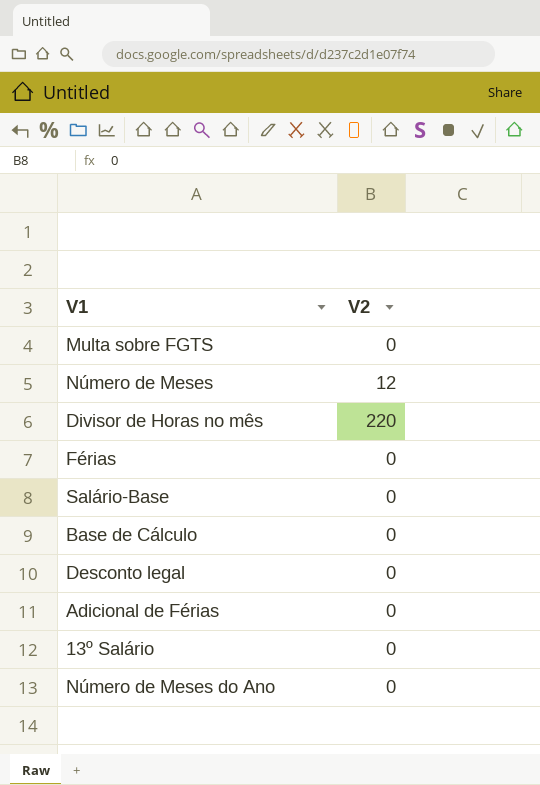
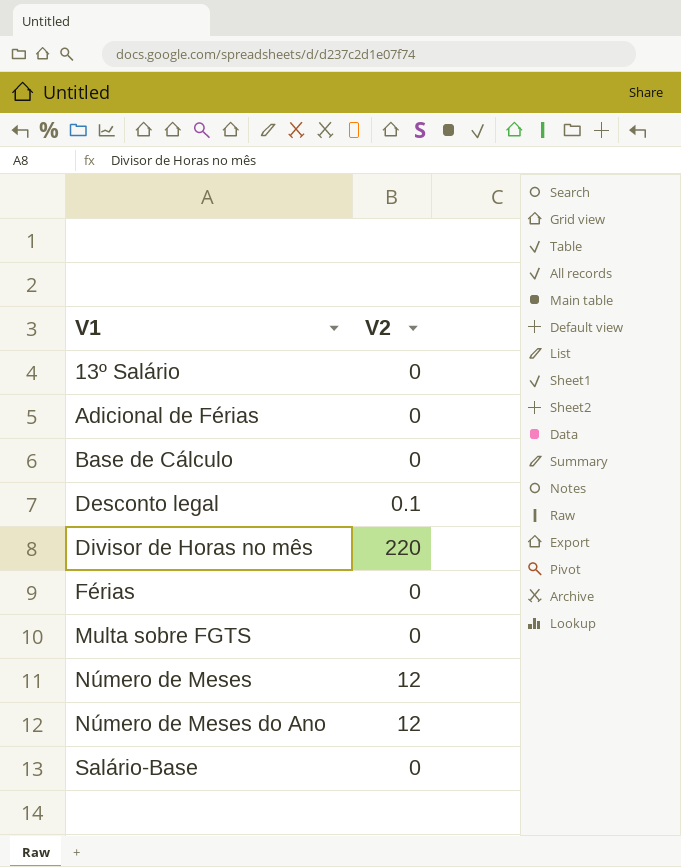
row order: none -> V1 ascending
Desconto legal | V2: 0 -> 0.1
Número de Meses do Ano | V2: 0 -> 12

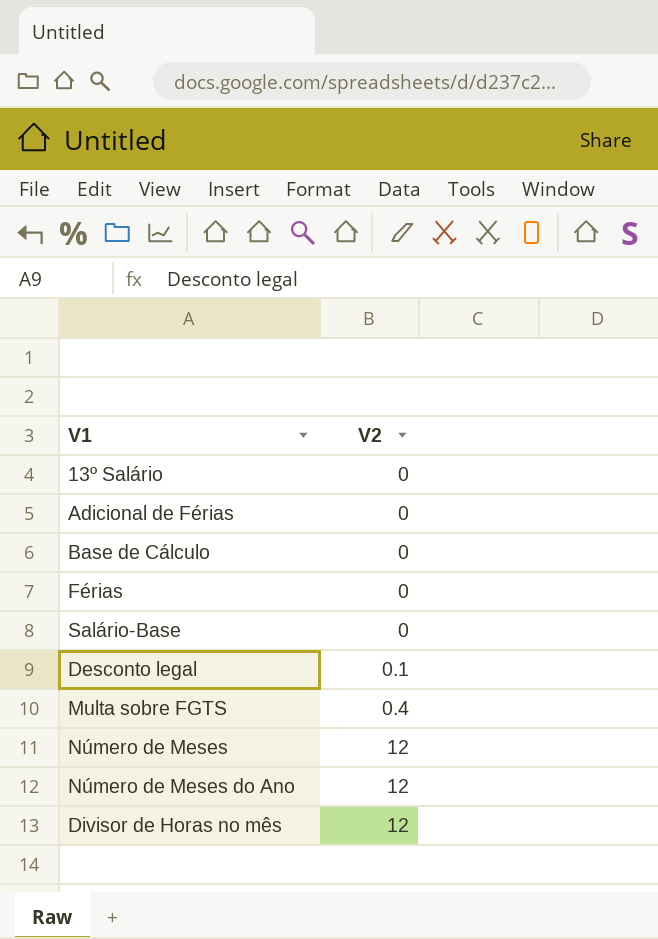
row order: V1 ascending -> V2 ascending
Multa sobre FGTS | V2: 0 -> 0.4
Divisor de Horas no mês | V2: 220 -> 12

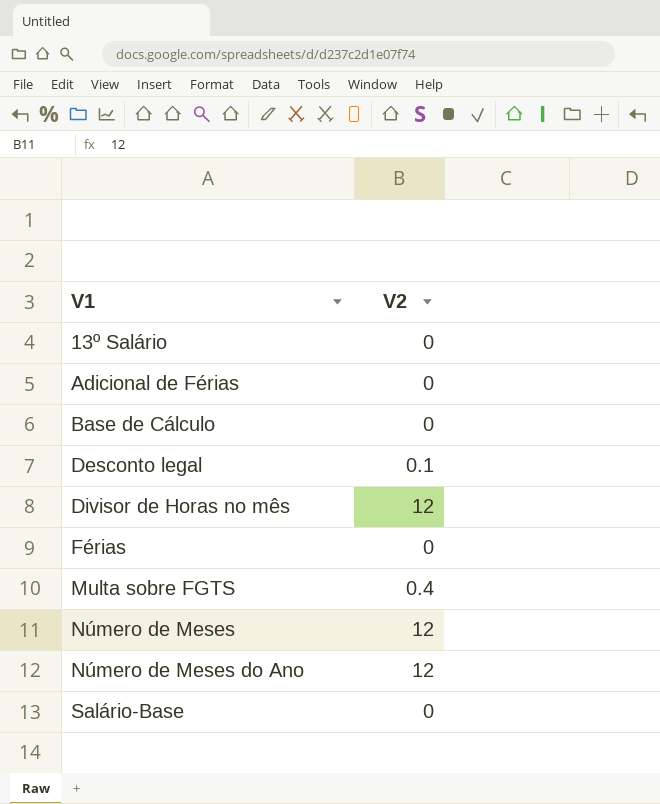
row order: V2 ascending -> V1 ascending

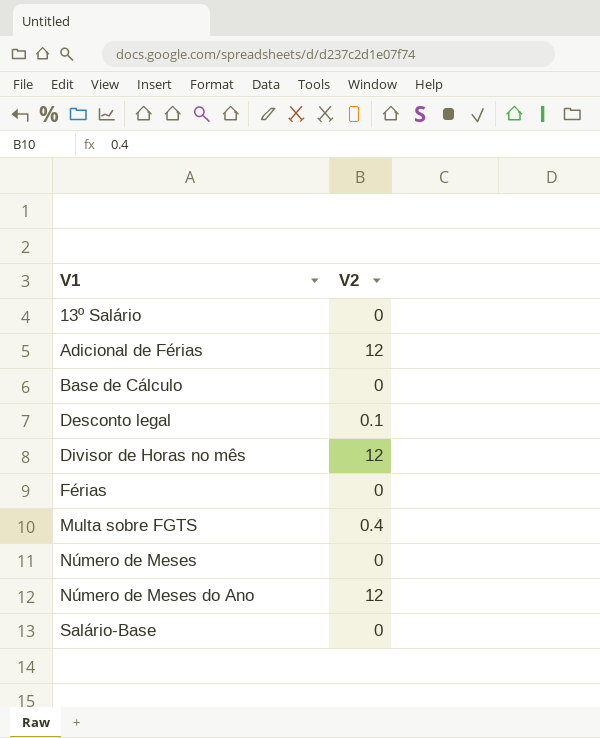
Adicional de Férias | V2: 0 -> 12
Número de Meses | V2: 12 -> 0

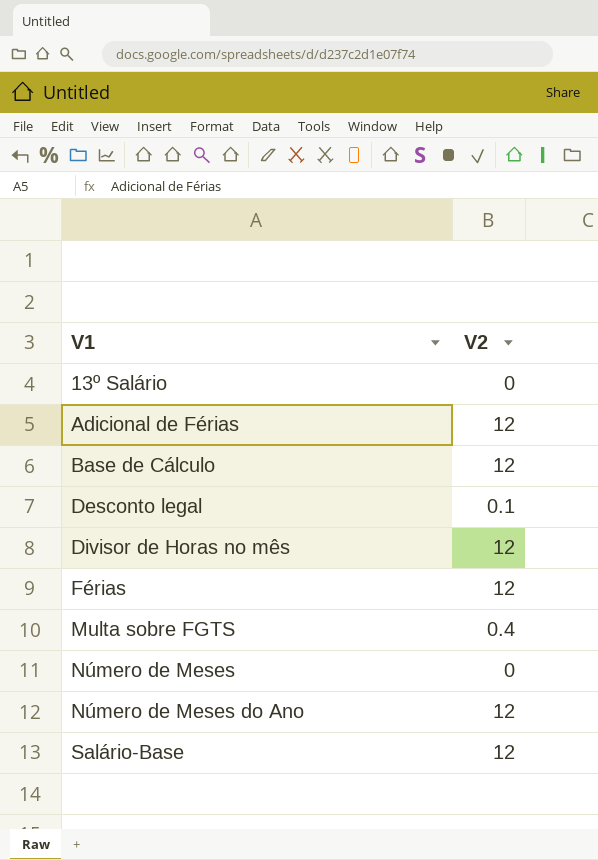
Base de Cálculo | V2: 0 -> 12
Férias | V2: 0 -> 12
Salário-Base | V2: 0 -> 12

